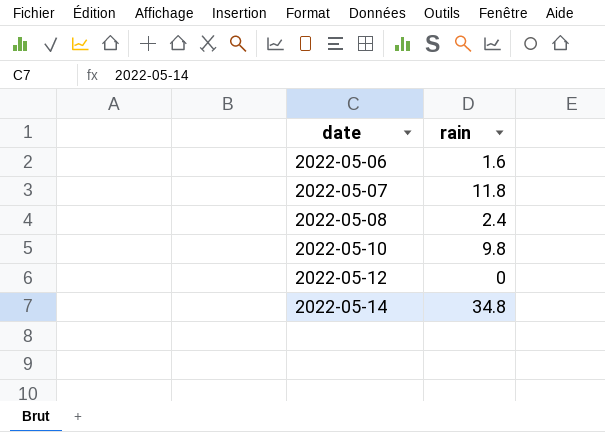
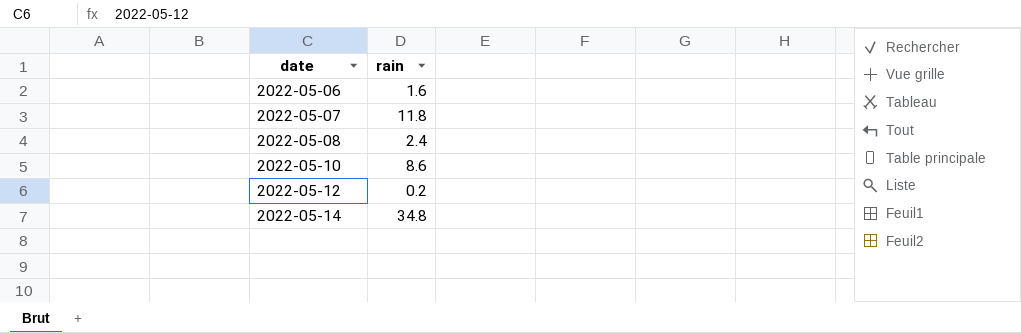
2022-05-10 | rain: 9.8 -> 8.6
2022-05-12 | rain: 0 -> 0.2

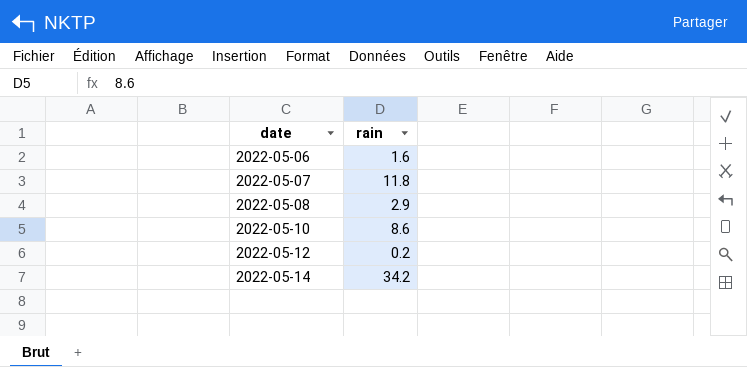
2022-05-08 | rain: 2.4 -> 2.9
2022-05-14 | rain: 34.8 -> 34.2

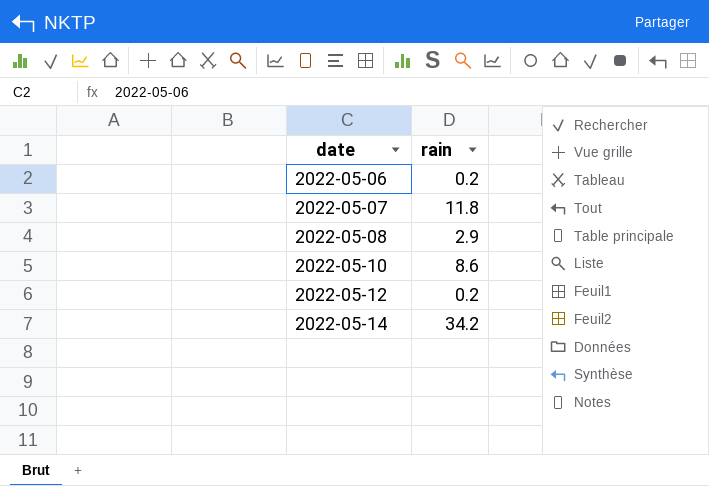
2022-05-06 | rain: 1.6 -> 0.2

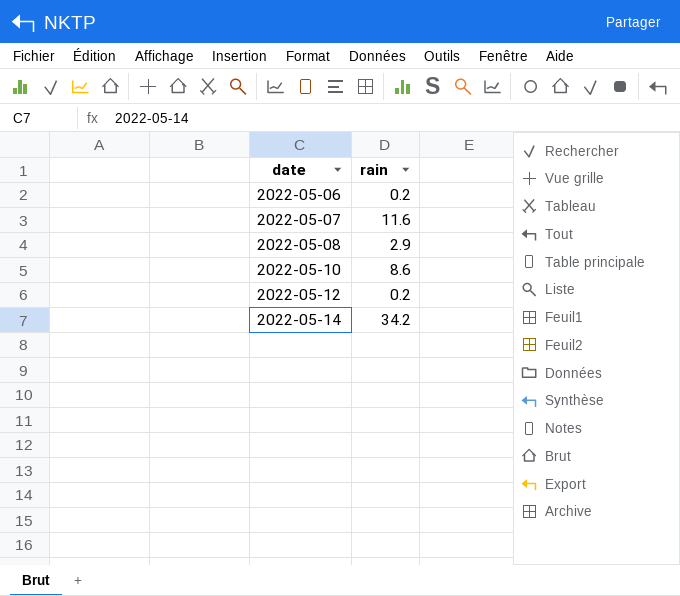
2022-05-07 | rain: 11.8 -> 11.6

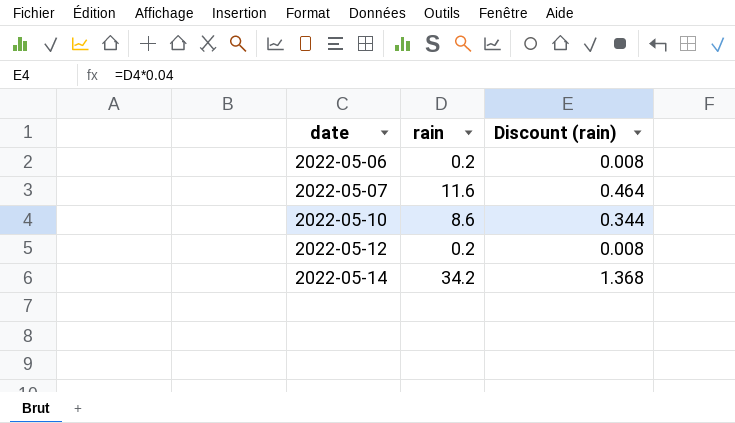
column Discount (rain) | formula: none -> [rain] * 0.04
row 2022-05-08: 2.9 -> none

